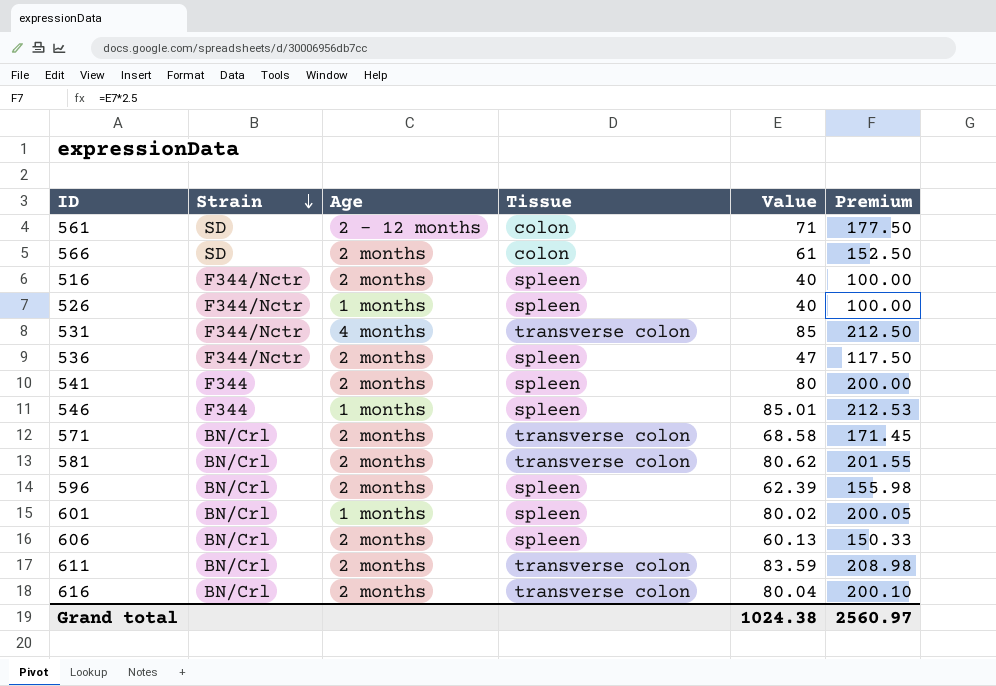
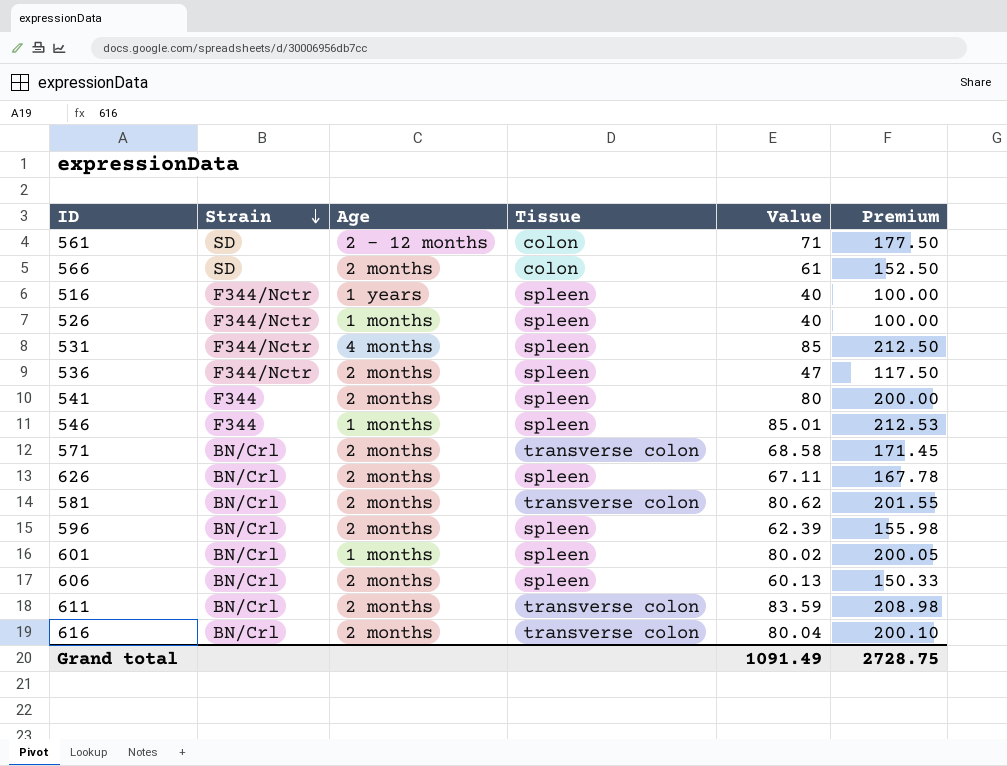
516 | Age: 2 months -> 1 years
531 | Tissue: transverse colon -> spleen
row 626: none -> BN/Crl | 2 months | spleen | 67.11 | 167.78
Grand total | Value: 1024.38 -> 1091.49
Grand total | Premium: 2560.97 -> 2728.75

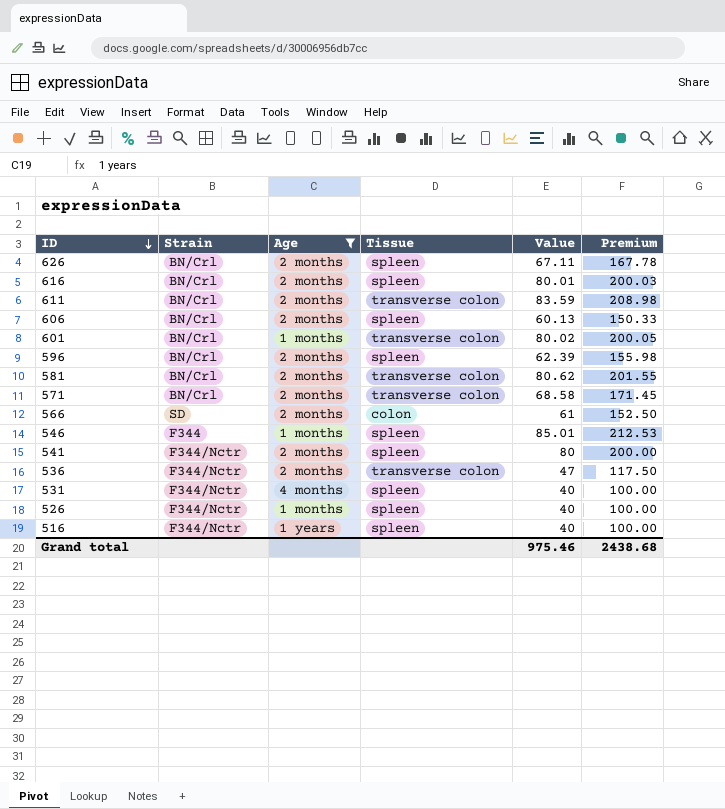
filter: none -> Age != 2 - 12 months
row order: Strain descending -> ID descending
616 | Tissue: transverse colon -> spleen
616 | Value: 80.04 -> 80.01
616 | Premium: 200.10 -> 200.03
601 | Tissue: spleen -> transverse colon
541 | Strain: F344 -> F344/Nctr
536 | Tissue: spleen -> transverse colon
531 | Value: 85 -> 40
531 | Premium: 212.50 -> 100.00
Grand total | Value: 1091.49 -> 975.46
Grand total | Premium: 2728.75 -> 2438.68

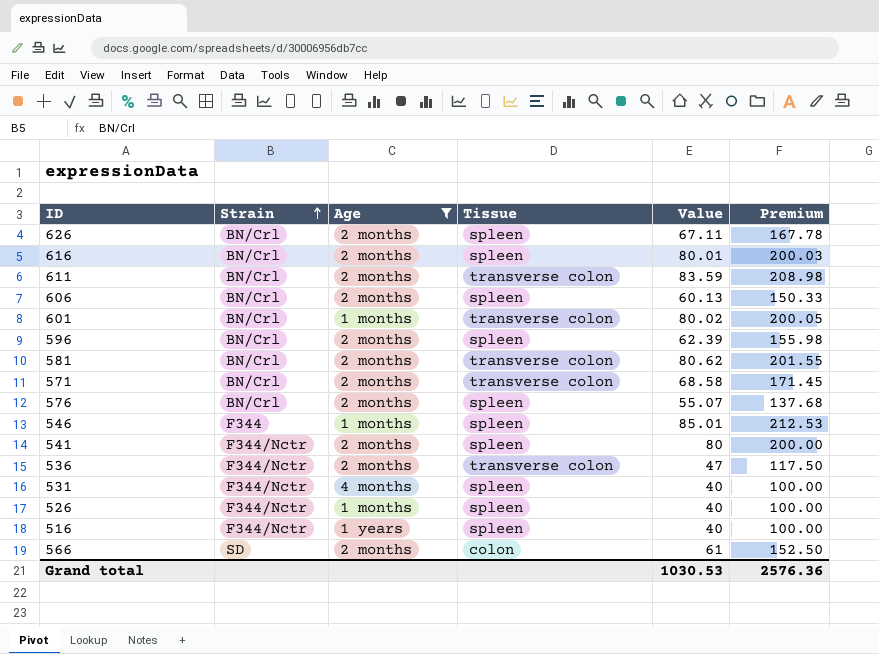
row order: ID descending -> Strain ascending
row 576: none -> BN/Crl | 2 months | spleen | 55.07 | 137.68
Grand total | Value: 975.46 -> 1030.53
Grand total | Premium: 2438.68 -> 2576.36

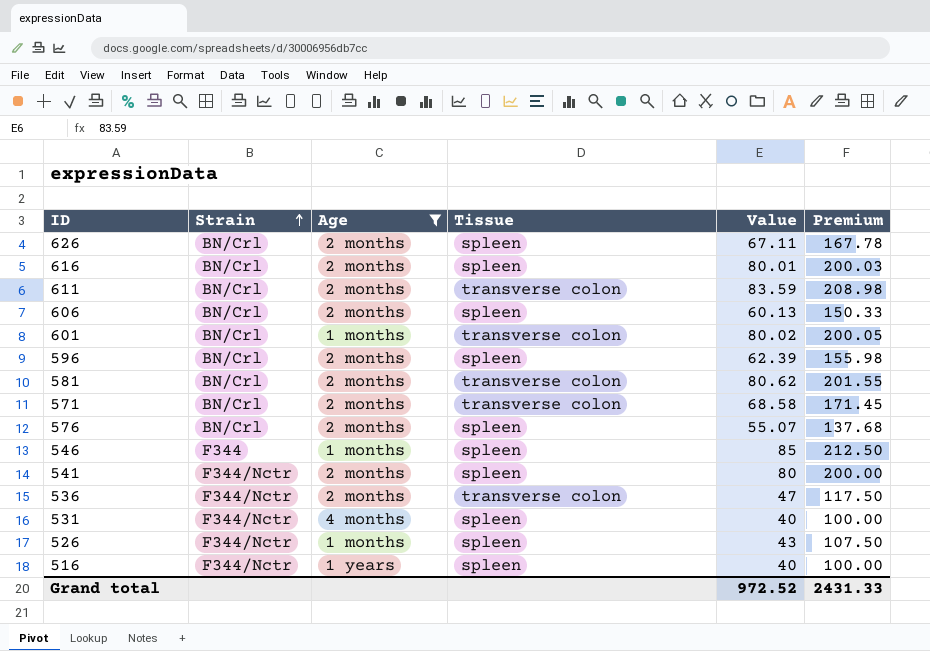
row 566: SD | 2 months | colon | 61 | 152.50 -> none
546 | Value: 85.01 -> 85
546 | Premium: 212.53 -> 212.50
526 | Value: 40 -> 43
526 | Premium: 100.00 -> 107.50
Grand total | Value: 1030.53 -> 972.52
Grand total | Premium: 2576.36 -> 2431.33

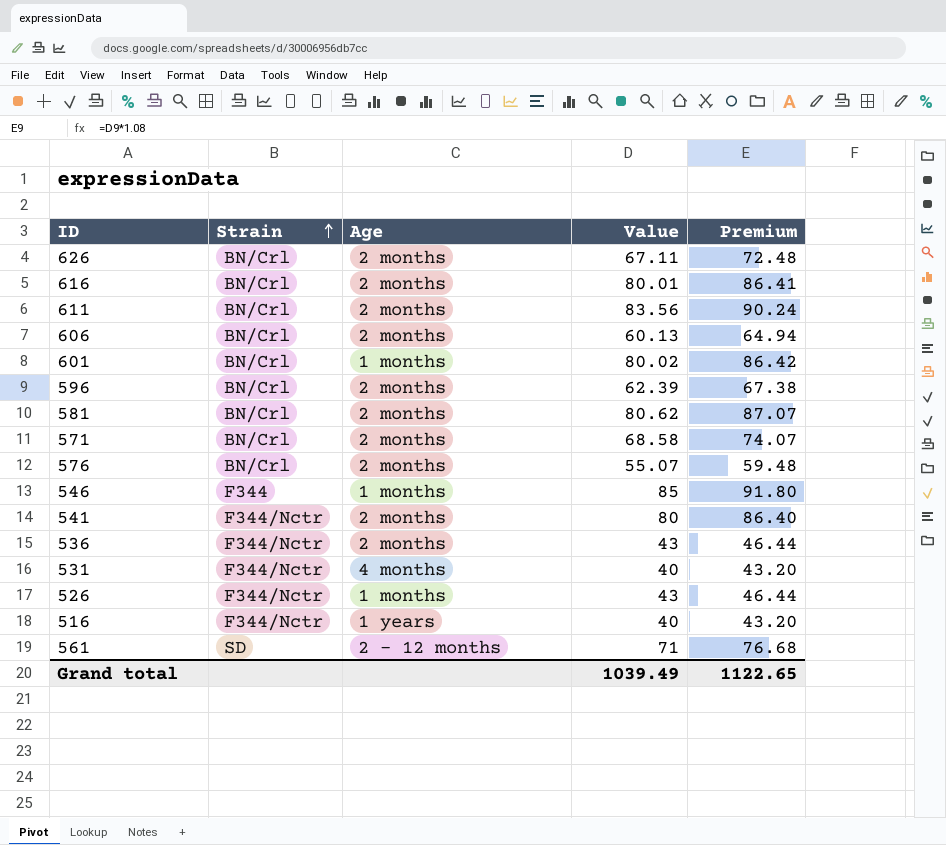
filter: Age != 2 - 12 months -> none
column Tissue | position: 4 -> none
column Premium | formula: [Value] * 2.5 -> [Value] * 1.08
611 | Value: 83.59 -> 83.56
536 | Value: 47 -> 43
Grand total | Value: 972.52 -> 1039.49
Grand total | Premium: 2431.33 -> 1122.65

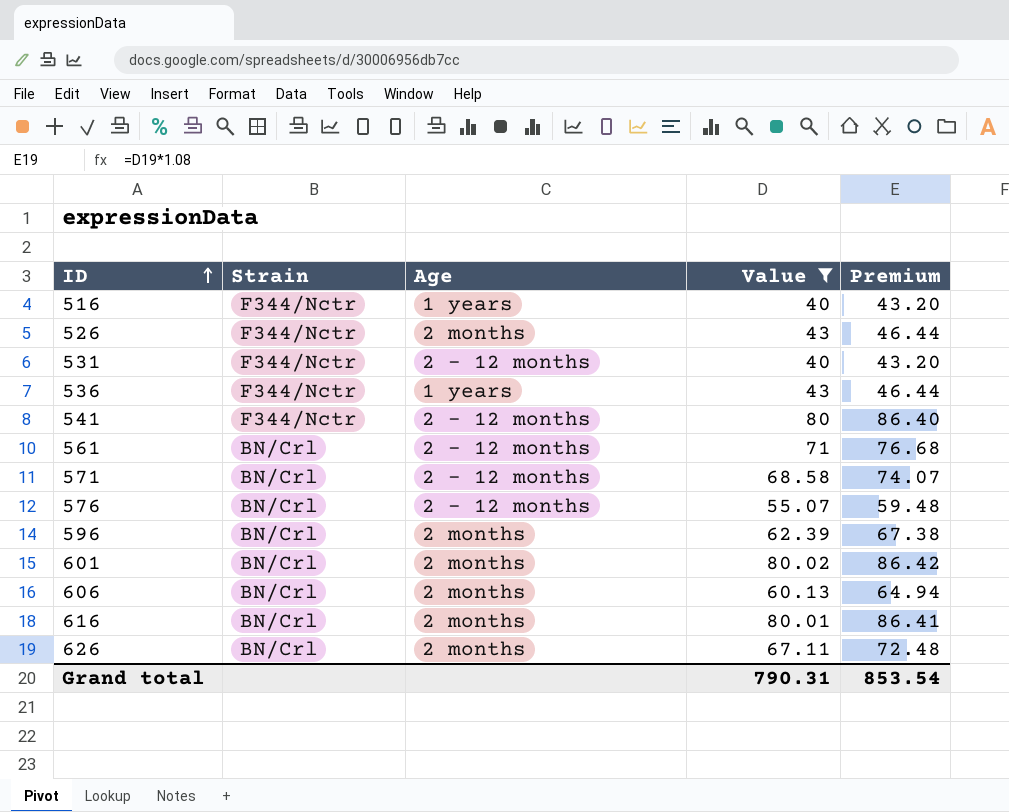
filter: none -> Value <= 80.02
row order: Strain ascending -> ID ascending
526 | Age: 1 months -> 2 months
531 | Age: 4 months -> 2 - 12 months
536 | Age: 2 months -> 1 years
541 | Age: 2 months -> 2 - 12 months
561 | Strain: SD -> BN/Crl
571 | Age: 2 months -> 2 - 12 months
576 | Age: 2 months -> 2 - 12 months
601 | Age: 1 months -> 2 months
Grand total | Value: 1039.49 -> 790.31
Grand total | Premium: 1122.65 -> 853.54

